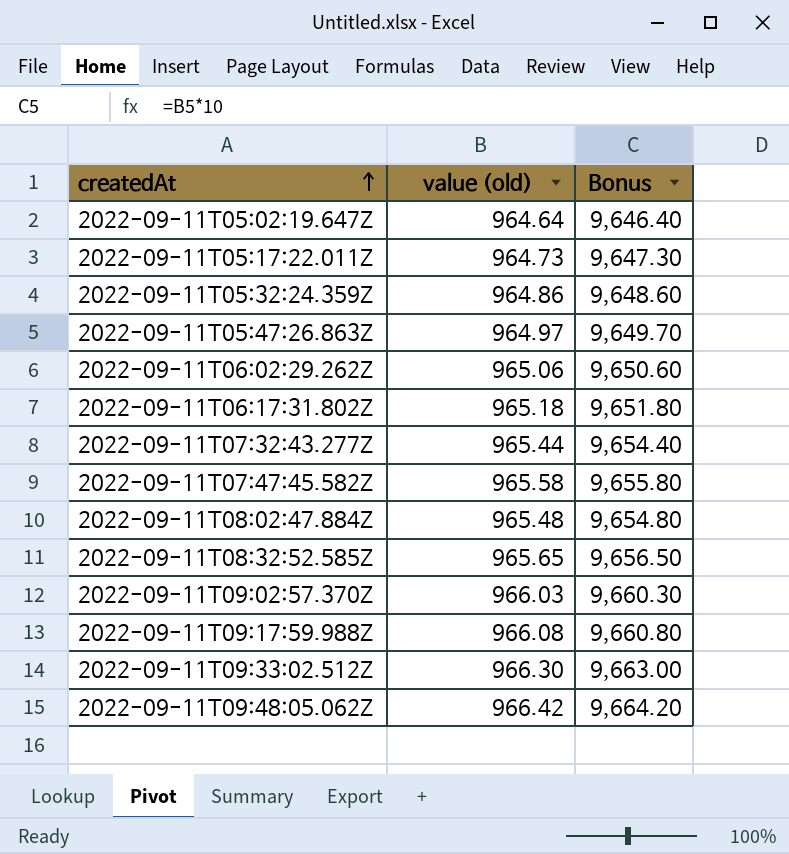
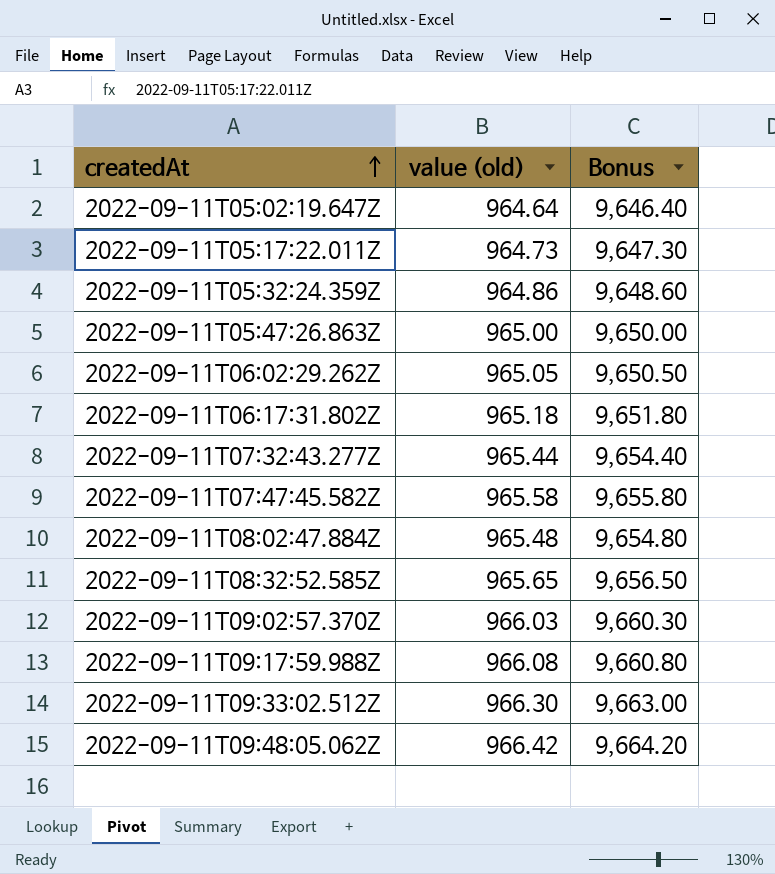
2022-09-11T05:47:26.863Z | value (old): 964.97 -> 965.00
2022-09-11T05:47:26.863Z | Bonus: 9,649.70 -> 9,650.00
2022-09-11T06:02:29.262Z | value (old): 965.06 -> 965.05
2022-09-11T06:02:29.262Z | Bonus: 9,650.60 -> 9,650.50

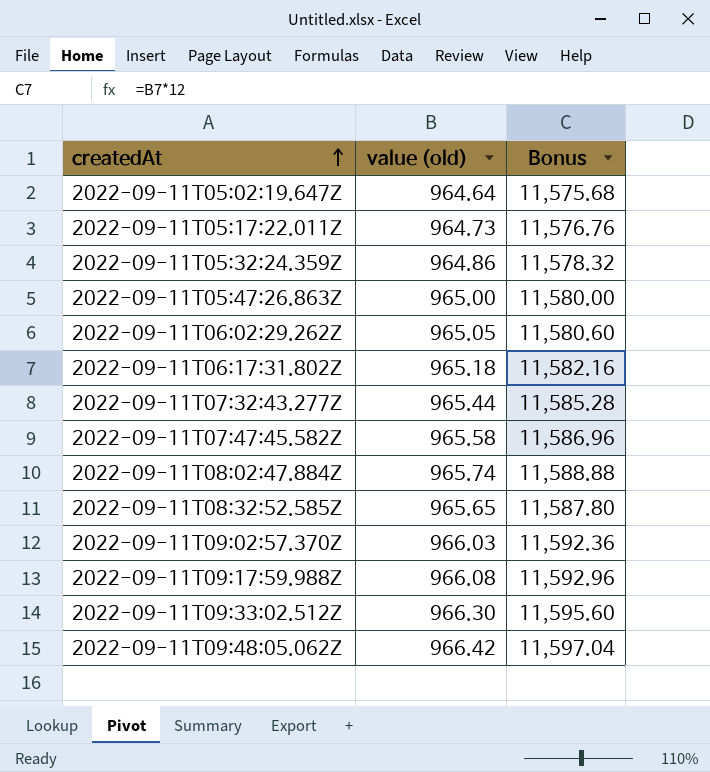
column Bonus | formula: [value (old)] * 10 -> [value (old)] * 12
2022-09-11T08:02:47.884Z | value (old): 965.48 -> 965.74

